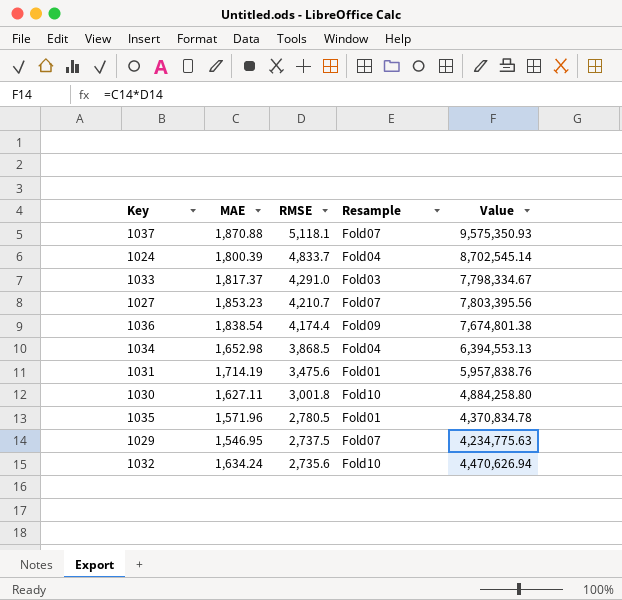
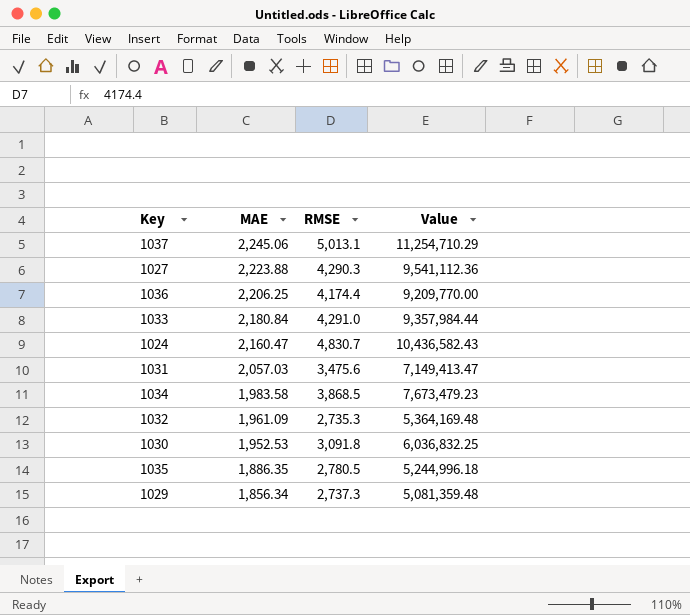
row order: RMSE descending -> MAE descending
column Resample | position: 4 -> none
1037 | MAE: 1,870.88 -> 2,245.06
1037 | RMSE: 5,118.1 -> 5,013.1
1037 | Value: 9,575,350.93 -> 11,254,710.29
1027 | MAE: 1,853.23 -> 2,223.88
1027 | RMSE: 4,210.7 -> 4,290.3
1027 | Value: 7,803,395.56 -> 9,541,112.36
1036 | MAE: 1,838.54 -> 2,206.25
1036 | Value: 7,674,801.38 -> 9,209,770.00
1033 | MAE: 1,817.37 -> 2,180.84
1033 | Value: 7,798,334.67 -> 9,357,984.44
1024 | MAE: 1,800.39 -> 2,160.47
1024 | RMSE: 4,833.7 -> 4,830.7
1024 | Value: 8,702,545.14 -> 10,436,582.43
1031 | MAE: 1,714.19 -> 2,057.03
1031 | Value: 5,957,838.76 -> 7,149,413.47
1034 | MAE: 1,652.98 -> 1,983.58
1034 | Value: 6,394,553.13 -> 7,673,479.23
1032 | MAE: 1,634.24 -> 1,961.09
1032 | RMSE: 2,735.6 -> 2,735.3
1032 | Value: 4,470,626.94 -> 5,364,169.48
1030 | MAE: 1,627.11 -> 1,952.53
1030 | RMSE: 3,001.8 -> 3,091.8
1030 | Value: 4,884,258.80 -> 6,036,832.25
1035 | MAE: 1,571.96 -> 1,886.35
1035 | Value: 4,370,834.78 -> 5,244,996.18
1029 | MAE: 1,546.95 -> 1,856.34
1029 | RMSE: 2,737.5 -> 2,737.3
1029 | Value: 4,234,775.63 -> 5,081,359.48

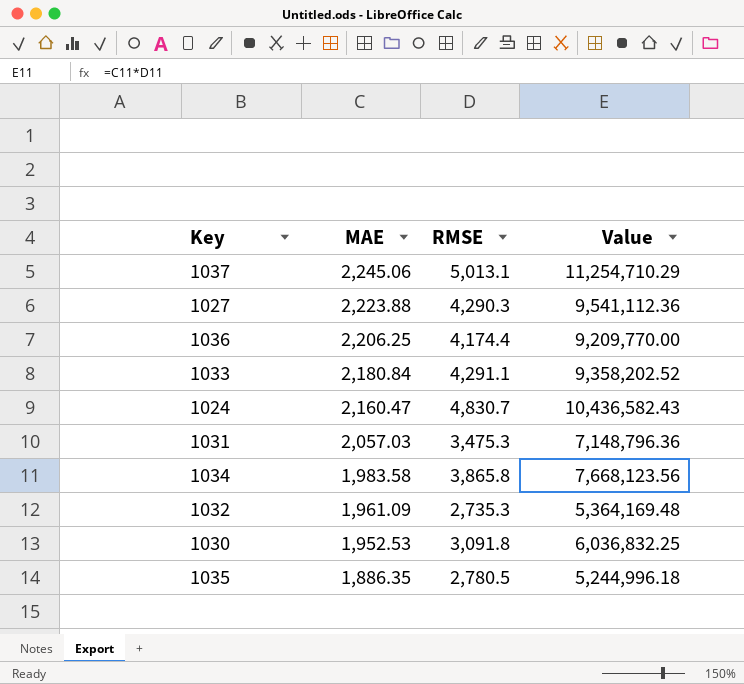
row 1029: 1,856.34 | 2,737.3 | 5,081,359.48 -> none
1033 | RMSE: 4,291.0 -> 4,291.1
1033 | Value: 9,357,984.44 -> 9,358,202.52
1031 | RMSE: 3,475.6 -> 3,475.3
1031 | Value: 7,149,413.47 -> 7,148,796.36
1034 | RMSE: 3,868.5 -> 3,865.8
1034 | Value: 7,673,479.23 -> 7,668,123.56

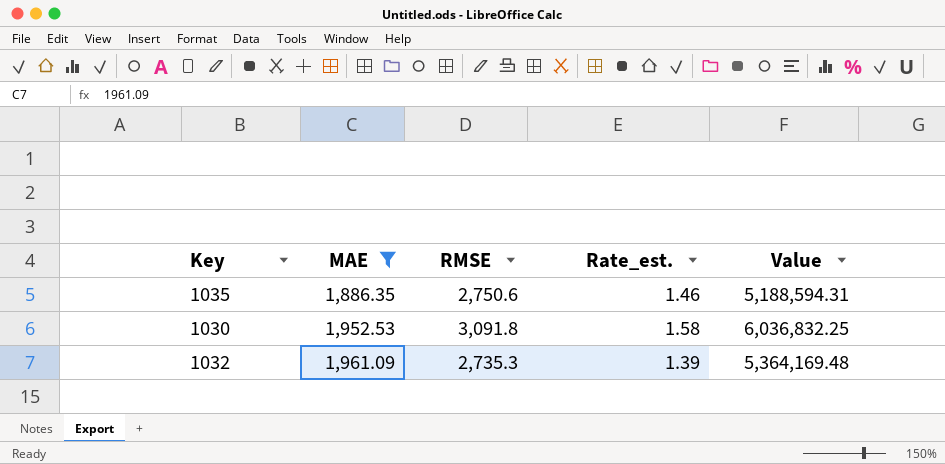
filter: none -> MAE <= 1,961.09
row order: MAE descending -> MAE ascending
column Rate_est. | formula: none -> [RMSE] / [MAE]
1035 | RMSE: 2,780.5 -> 2,750.6
1035 | Value: 5,244,996.18 -> 5,188,594.31

